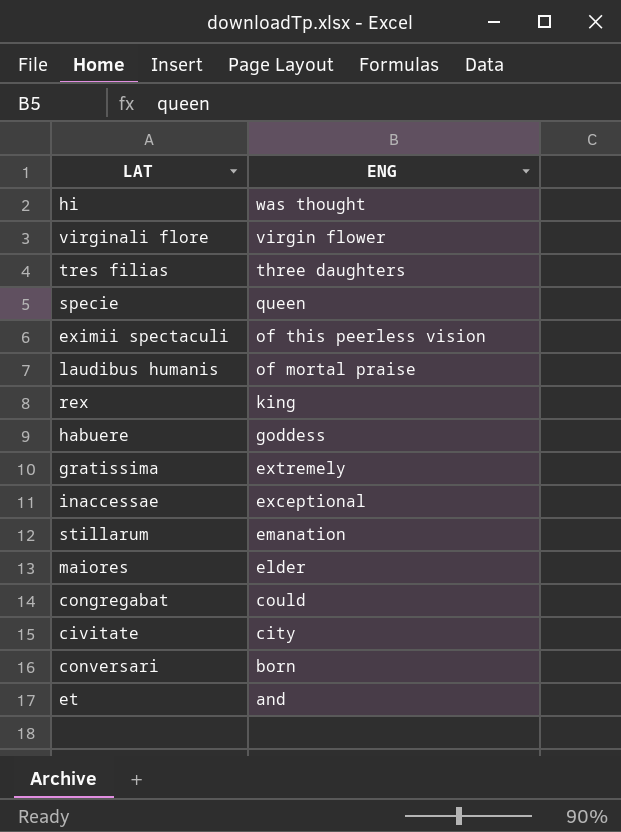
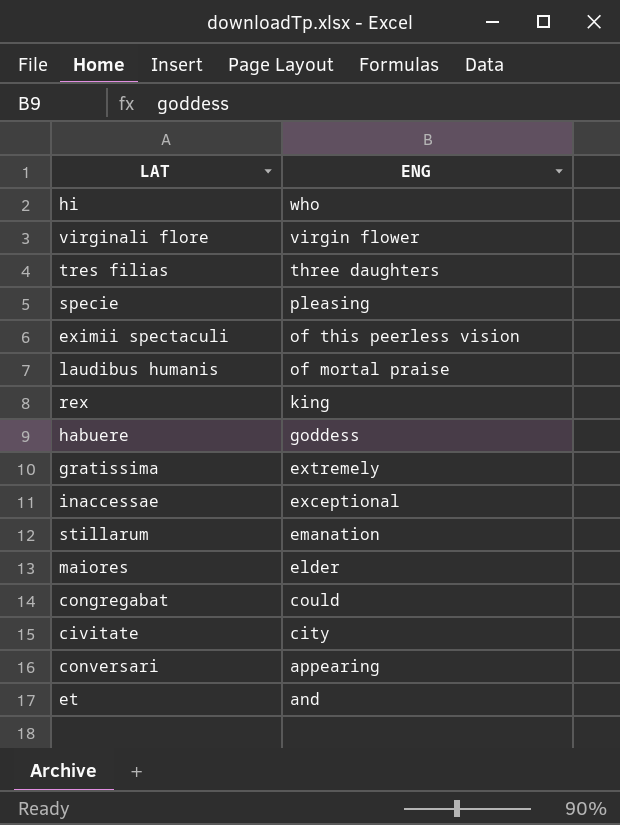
hi | ENG: was thought -> who
specie | ENG: queen -> pleasing
conversari | ENG: born -> appearing

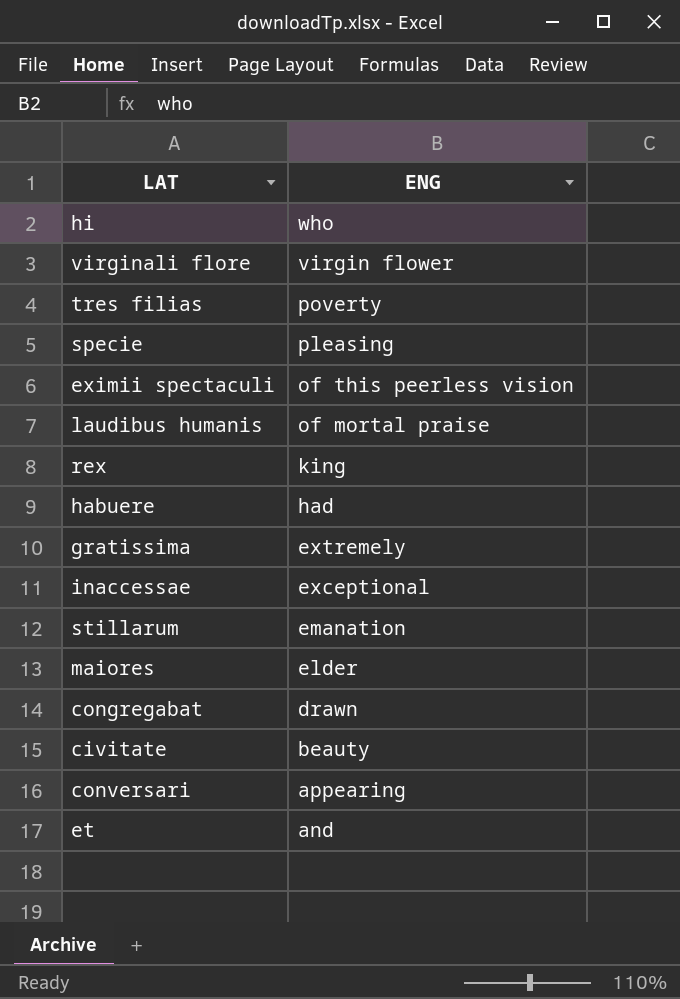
tres filias | ENG: three daughters -> poverty
habuere | ENG: goddess -> had
congregabat | ENG: could -> drawn
civitate | ENG: city -> beauty

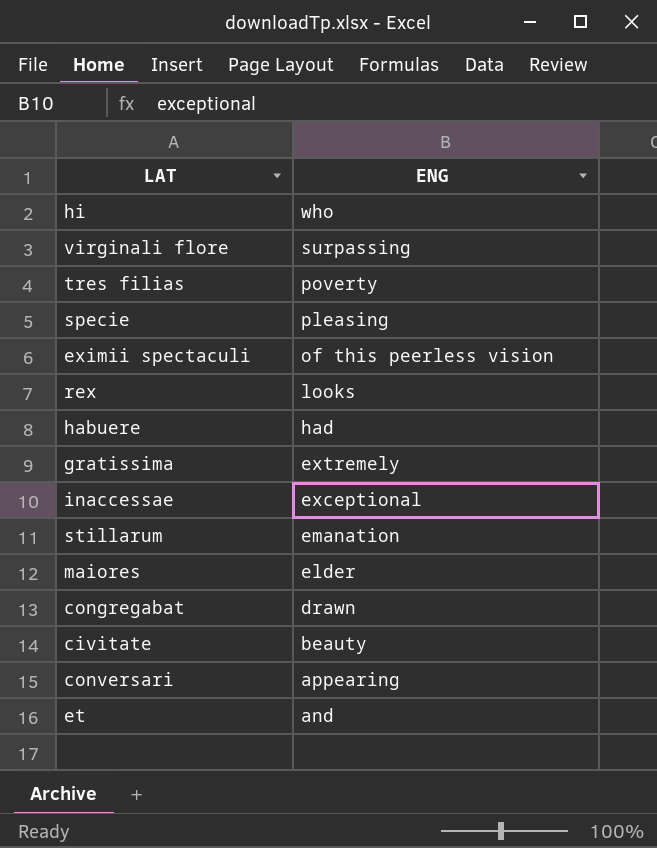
row laudibus humanis: of mortal praise -> none
virginali flore | ENG: virgin flower -> surpassing
rex | ENG: king -> looks

